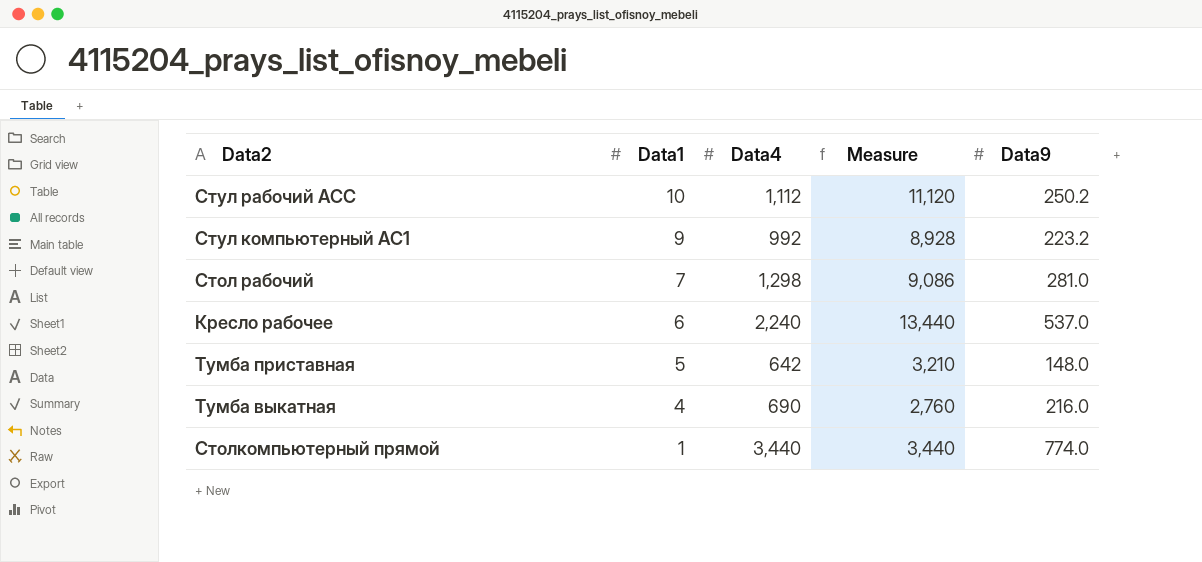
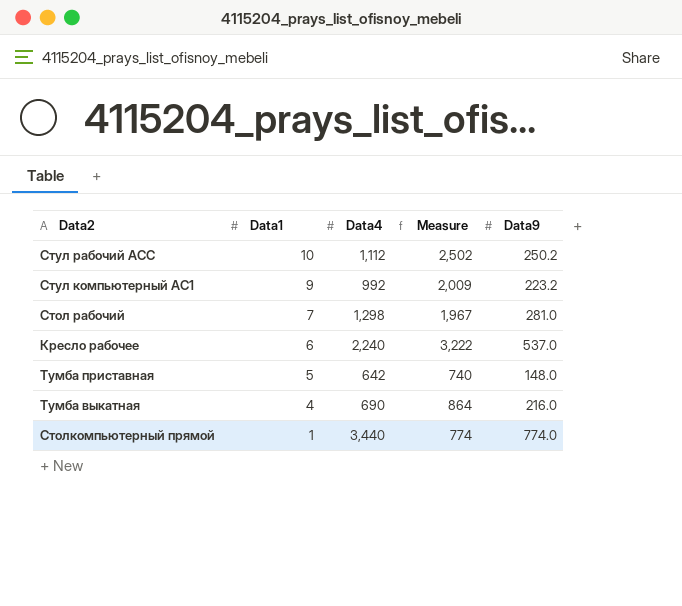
column Measure | formula: [Data1] * [Data4] -> [Data1] * [Data9]

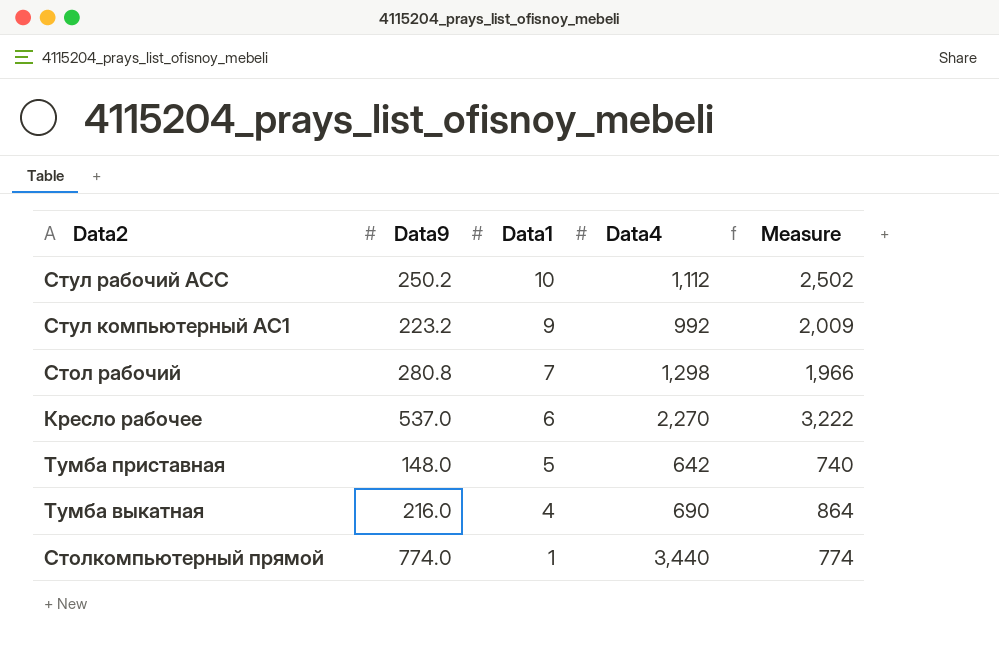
column Data9 | position: 5 -> 2
Стол рабочий | Data9: 281.0 -> 280.8
Стол рабочий | Measure: 1,967 -> 1,966
Кресло рабочее | Data4: 2,240 -> 2,270

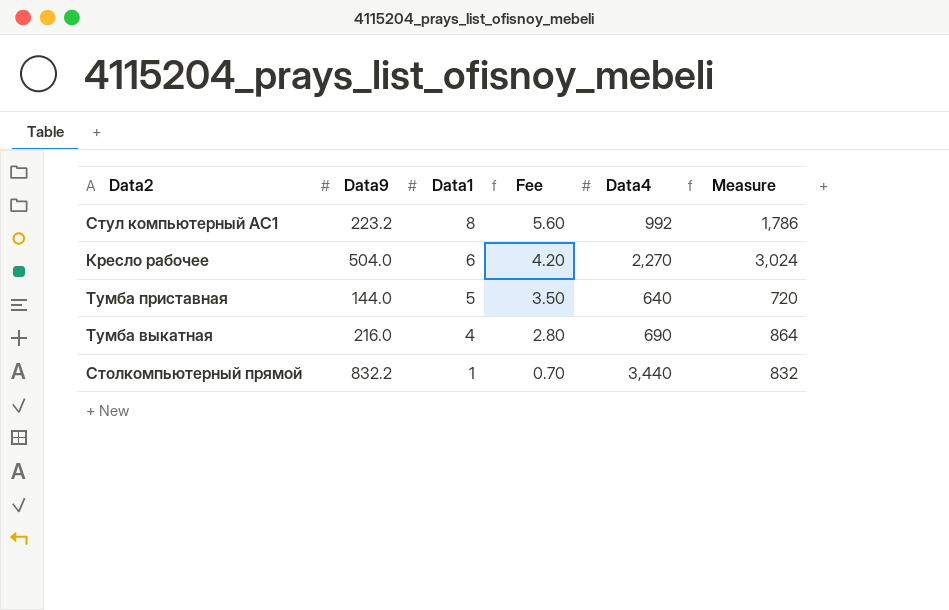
column Fee | formula: none -> [Data1] * 0.7
row Стул рабочий АСС: 250.2 | 10 | 1,112 | 2,502 -> none
row Стол рабочий: 280.8 | 7 | 1,298 | 1,966 -> none
Стул компьютерный АС1 | Data1: 9 -> 8
Стул компьютерный АС1 | Measure: 2,009 -> 1,786
Кресло рабочее | Data9: 537.0 -> 504.0
Кресло рабочее | Measure: 3,222 -> 3,024
Тумба приставная | Data9: 148.0 -> 144.0
Тумба приставная | Data4: 642 -> 640
Тумба приставная | Measure: 740 -> 720
Столкомпьютерный прямой | Data9: 774.0 -> 832.2
Столкомпьютерный прямой | Measure: 774 -> 832

